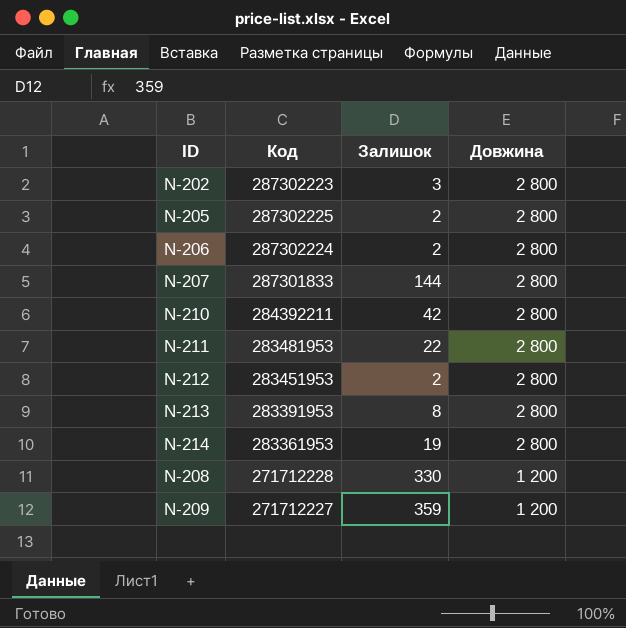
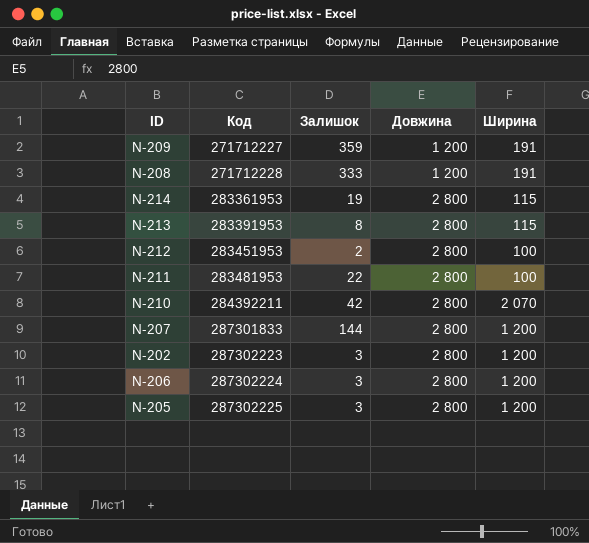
row order: Довжина descending -> Код ascending
column Ширина | position: none -> 5
N-208 | Залишок: 330 -> 333
N-206 | Залишок: 2 -> 3
N-205 | Залишок: 2 -> 3

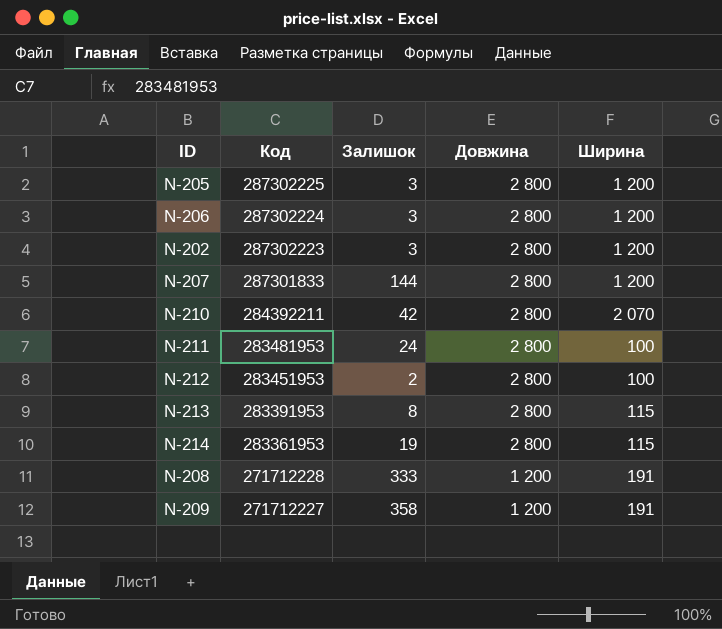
row order: Код ascending -> Код descending
N-211 | Залишок: 22 -> 24
N-209 | Залишок: 359 -> 358

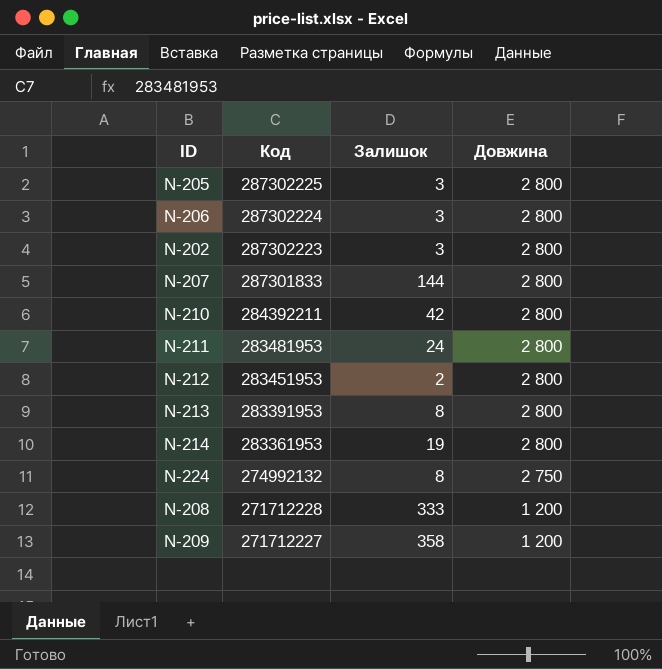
column Ширина | position: 5 -> none
row N-224: none -> 274992132 | 8 | 2 750

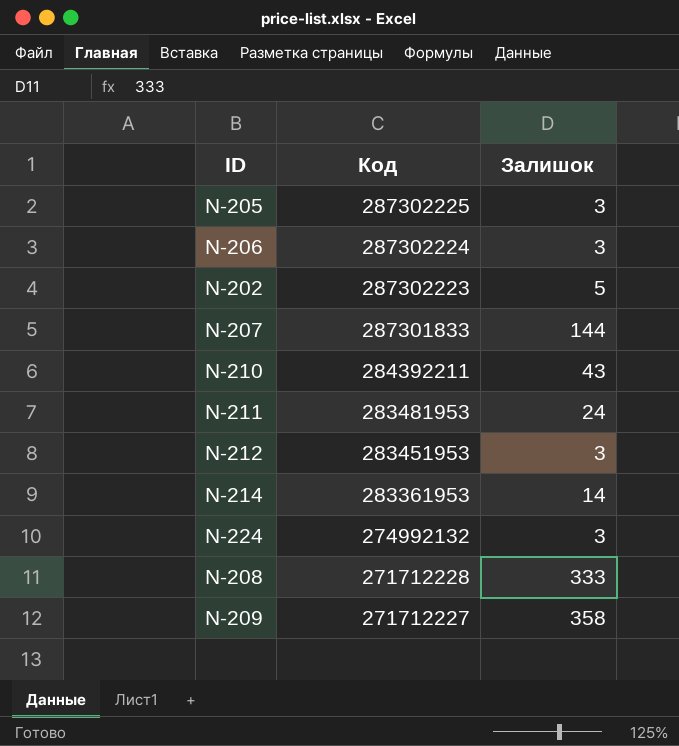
column Довжина | position: 4 -> none
row N-213: 283391953 | 8 | 2 800 -> none
N-202 | Залишок: 3 -> 5
N-210 | Залишок: 42 -> 43
N-212 | Залишок: 2 -> 3
N-214 | Залишок: 19 -> 14
N-224 | Залишок: 8 -> 3

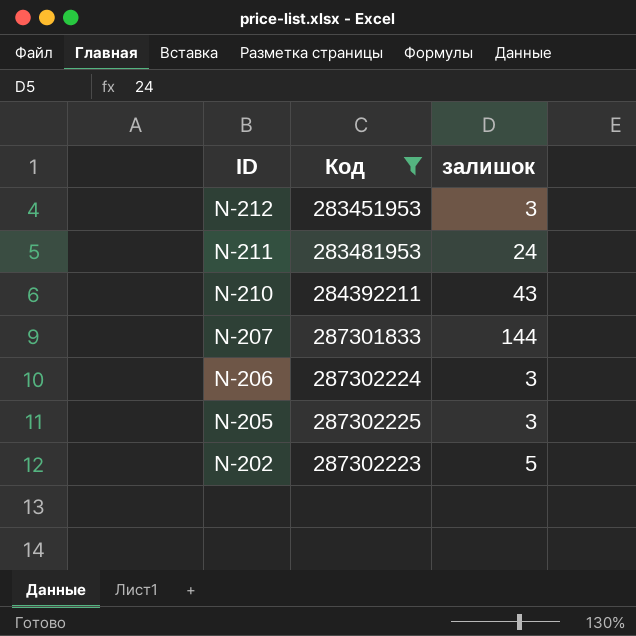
filter: none -> Код >= 283451953
row order: Код descending -> ID descending
column name: Залишок -> залишок

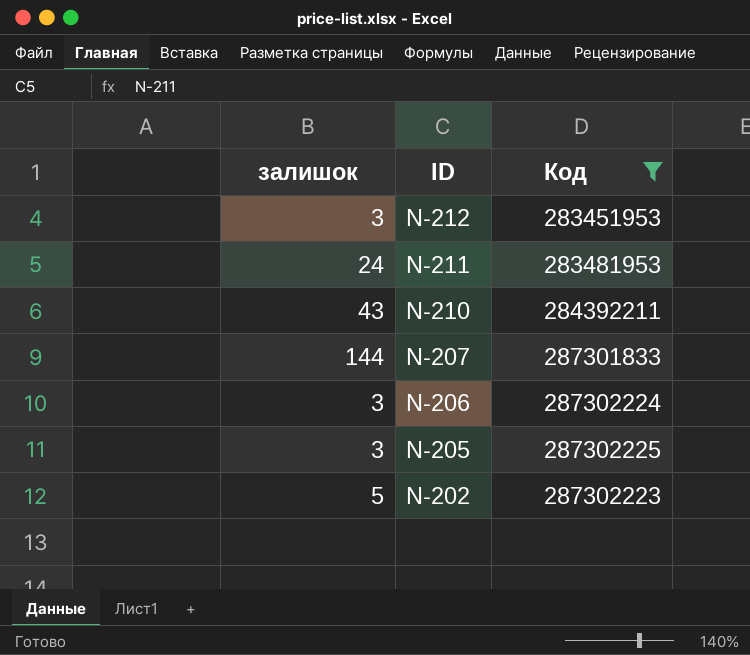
column залишок | position: 3 -> 1

